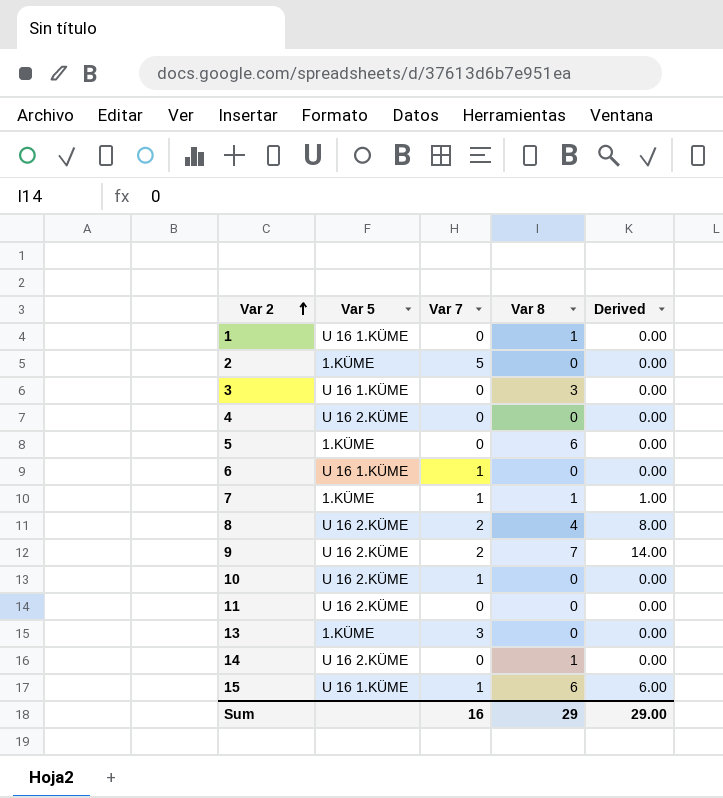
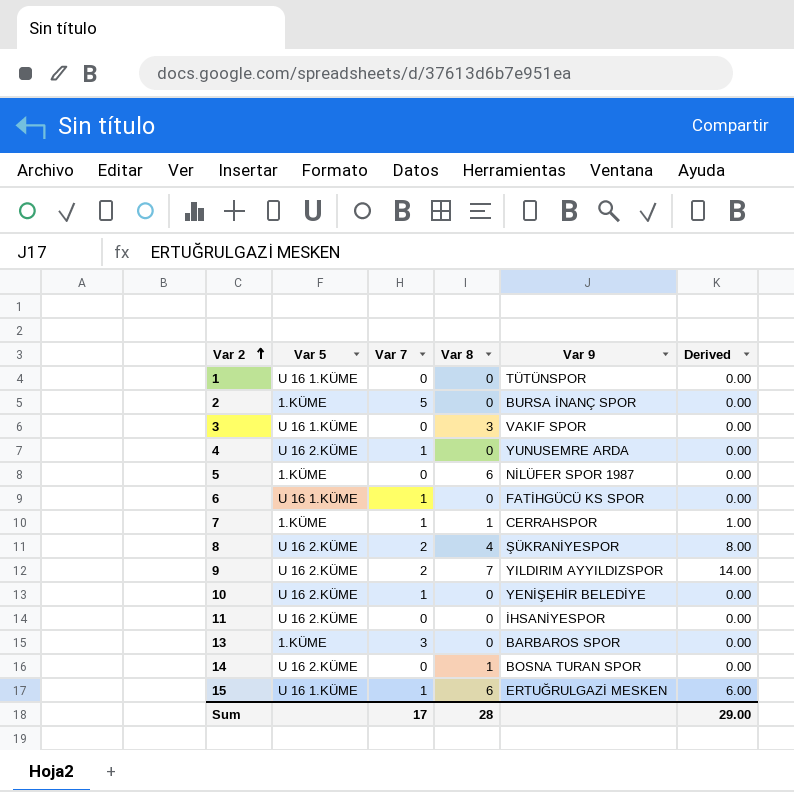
column Var 9 | position: none -> 5
1 | Var 8: 1 -> 0
4 | Var 7: 0 -> 1
Sum | Var 7: 16 -> 17
Sum | Var 8: 29 -> 28

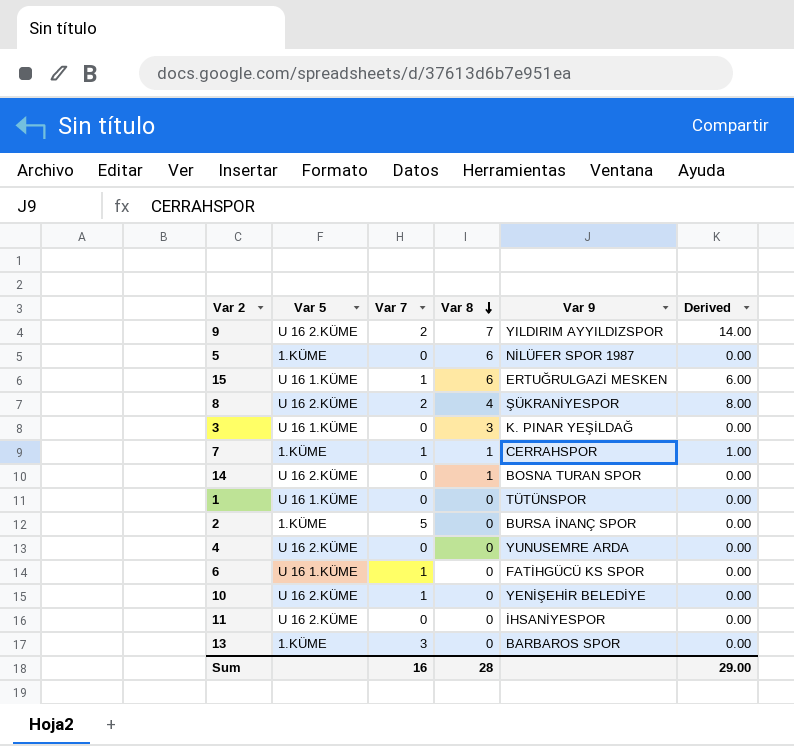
row order: Var 2 ascending -> Var 8 descending
3 | Var 9: VAKIF SPOR -> K. PINAR YEŞİLDAĞ
4 | Var 7: 1 -> 0
Sum | Var 7: 17 -> 16

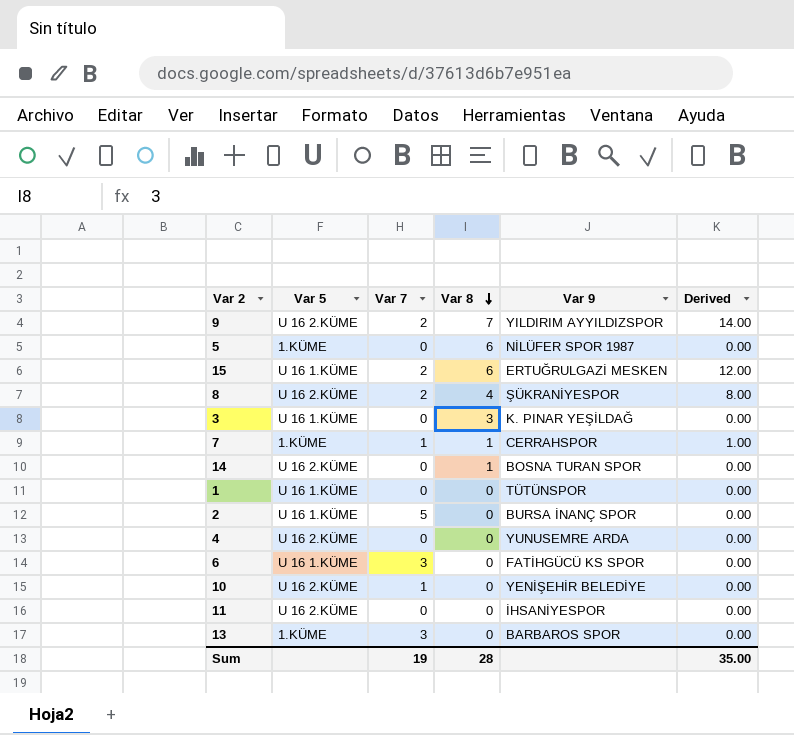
15 | Var 7: 1 -> 2
15 | Derived: 6.00 -> 12.00
2 | Var 5: 1.KÜME -> U 16 1.KÜME
6 | Var 7: 1 -> 3
Sum | Var 7: 16 -> 19
Sum | Derived: 29.00 -> 35.00

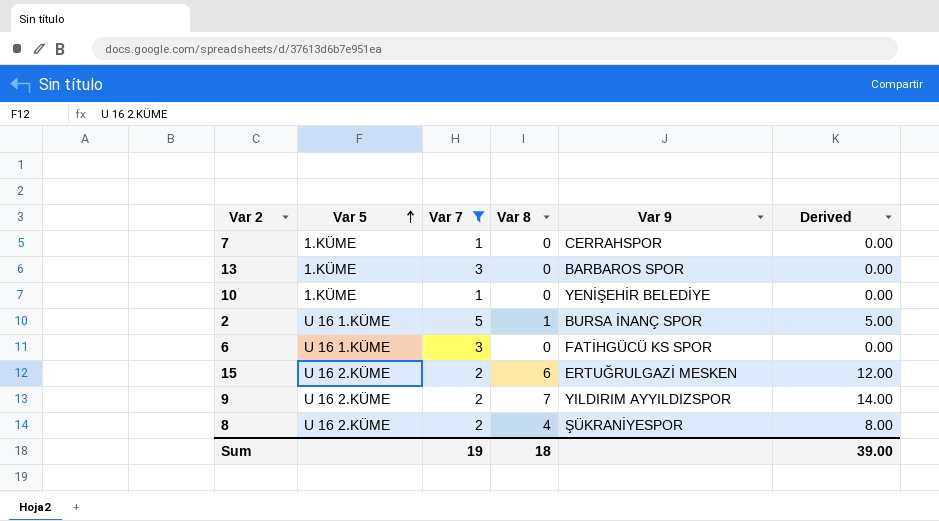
filter: none -> Var 7 != 0
row order: Var 8 descending -> Var 5 ascending
7 | Var 8: 1 -> 0
7 | Derived: 1.00 -> 0.00
10 | Var 5: U 16 2.KÜME -> 1.KÜME
2 | Var 8: 0 -> 1
2 | Derived: 0.00 -> 5.00
15 | Var 5: U 16 1.KÜME -> U 16 2.KÜME
Sum | Var 8: 28 -> 18
Sum | Derived: 35.00 -> 39.00

